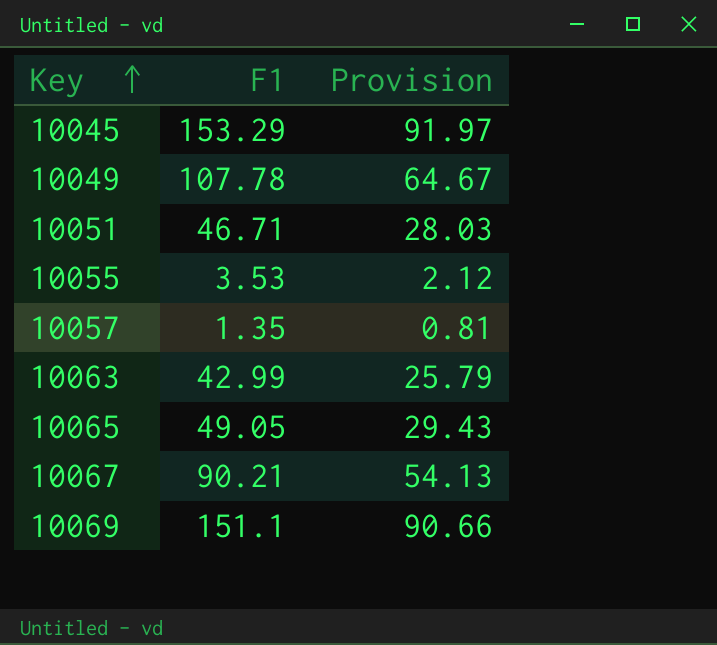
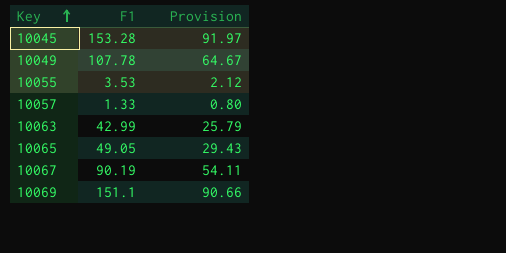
row 10051: 46.71 | 28.03 -> none
10045 | F1: 153.29 -> 153.28
10057 | F1: 1.35 -> 1.33
10057 | Provision: 0.81 -> 0.80
10067 | F1: 90.21 -> 90.19
10067 | Provision: 54.13 -> 54.11

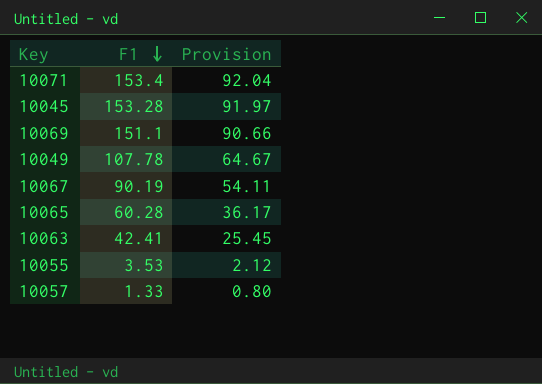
row order: Key ascending -> F1 descending
row 10071: none -> 153.4 | 92.04
10065 | F1: 49.05 -> 60.28
10065 | Provision: 29.43 -> 36.17
10063 | F1: 42.99 -> 42.41
10063 | Provision: 25.79 -> 25.45

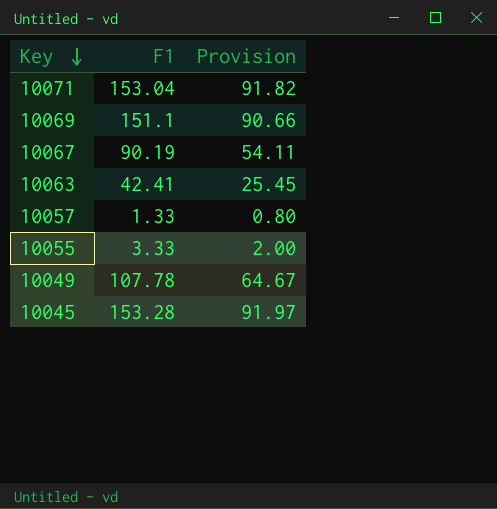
row order: F1 descending -> Key descending
row 10065: 60.28 | 36.17 -> none
10071 | F1: 153.4 -> 153.04
10071 | Provision: 92.04 -> 91.82
10055 | F1: 3.53 -> 3.33
10055 | Provision: 2.12 -> 2.00

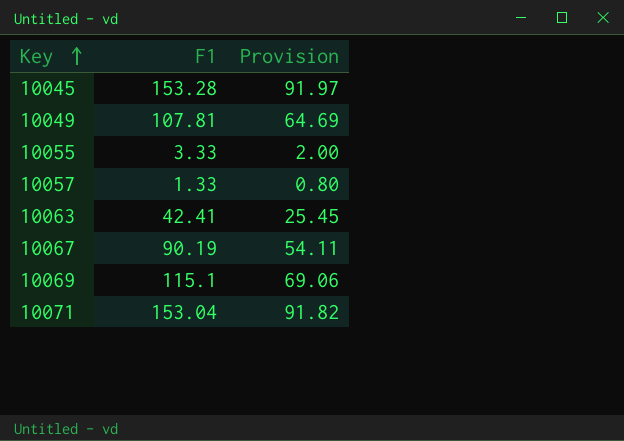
row order: Key descending -> Key ascending
10049 | F1: 107.78 -> 107.81
10049 | Provision: 64.67 -> 64.69
10069 | F1: 151.1 -> 115.1
10069 | Provision: 90.66 -> 69.06

